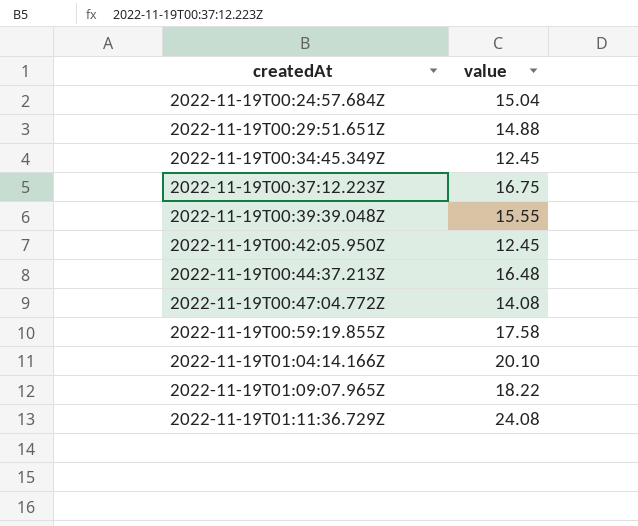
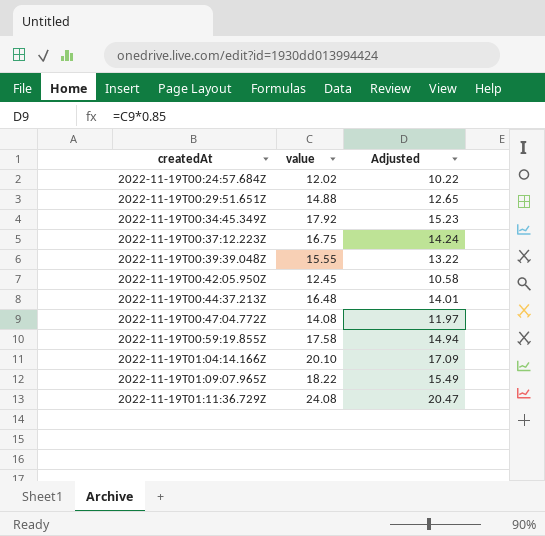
column Adjusted | formula: none -> [value] * 0.85
2022-11-19T00:24:57.684Z | value: 15.04 -> 12.02
2022-11-19T00:34:45.349Z | value: 12.45 -> 17.92

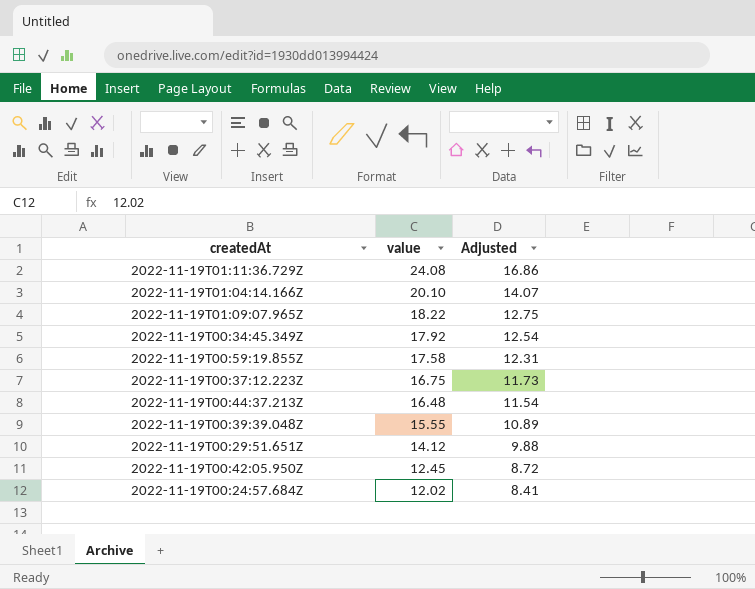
row order: createdAt ascending -> value descending
column Adjusted | formula: [value] * 0.85 -> [value] * 0.7
row 2022-11-19T00:47:04.772Z: 14.08 | 11.97 -> none
2022-11-19T00:29:51.651Z | value: 14.88 -> 14.12

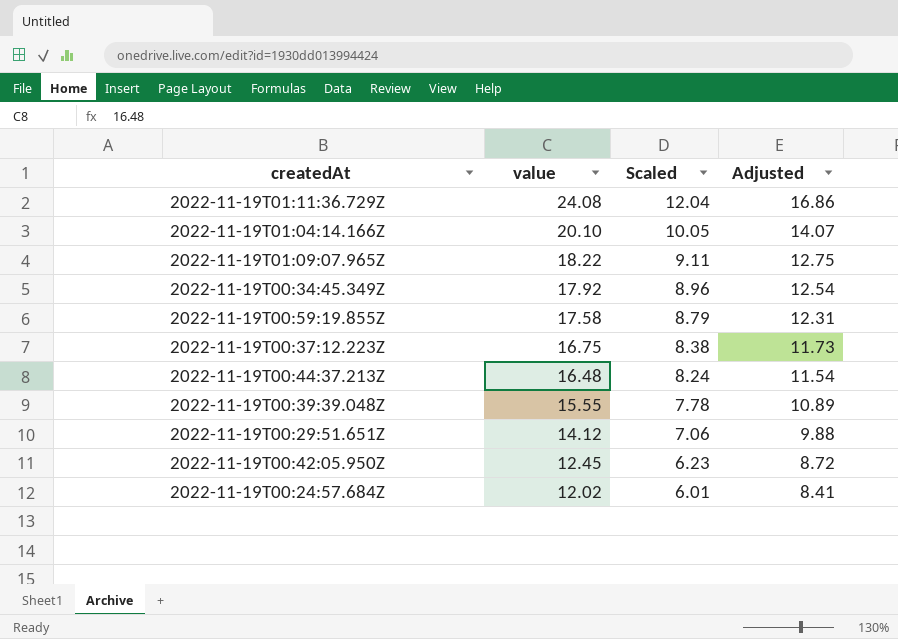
column Scaled | formula: none -> [value] * 0.5

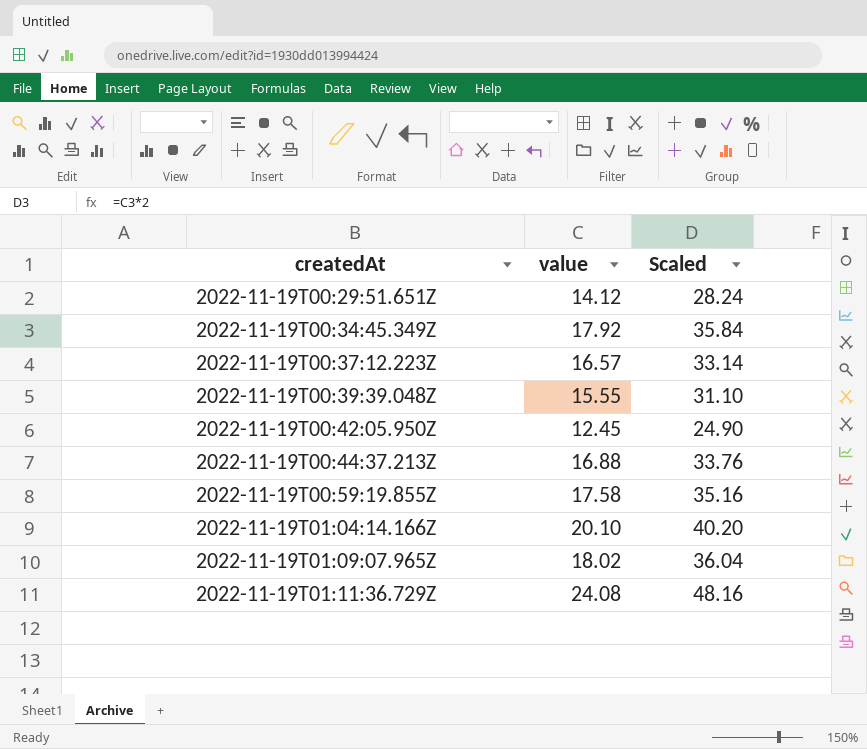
row order: value descending -> createdAt ascending
column Adjusted | formula: [value] * 0.7 -> none
column Scaled | formula: [value] * 0.5 -> [value] * 2
row 2022-11-19T00:24:57.684Z: 12.02 | 6.01 | 8.41 -> none
2022-11-19T00:37:12.223Z | value: 16.75 -> 16.57
2022-11-19T00:44:37.213Z | value: 16.48 -> 16.88
2022-11-19T01:09:07.965Z | value: 18.22 -> 18.02

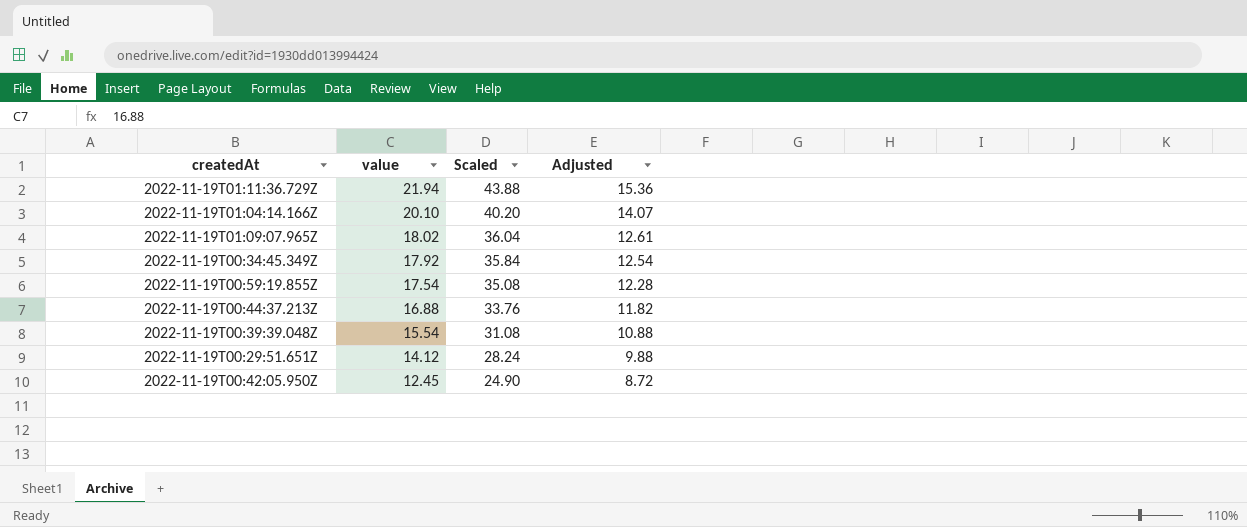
row order: createdAt ascending -> value descending
column Adjusted | formula: none -> [value] * 0.7
row 2022-11-19T00:37:12.223Z: 16.57 | 33.14 -> none
2022-11-19T01:11:36.729Z | value: 24.08 -> 21.94
2022-11-19T01:11:36.729Z | Scaled: 48.16 -> 43.88
2022-11-19T00:59:19.855Z | value: 17.58 -> 17.54
2022-11-19T00:59:19.855Z | Scaled: 35.16 -> 35.08
2022-11-19T00:39:39.048Z | value: 15.55 -> 15.54
2022-11-19T00:39:39.048Z | Scaled: 31.10 -> 31.08

